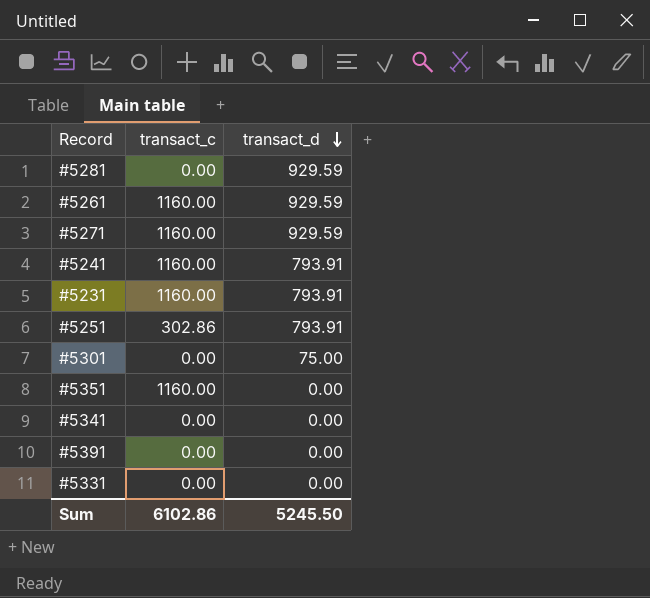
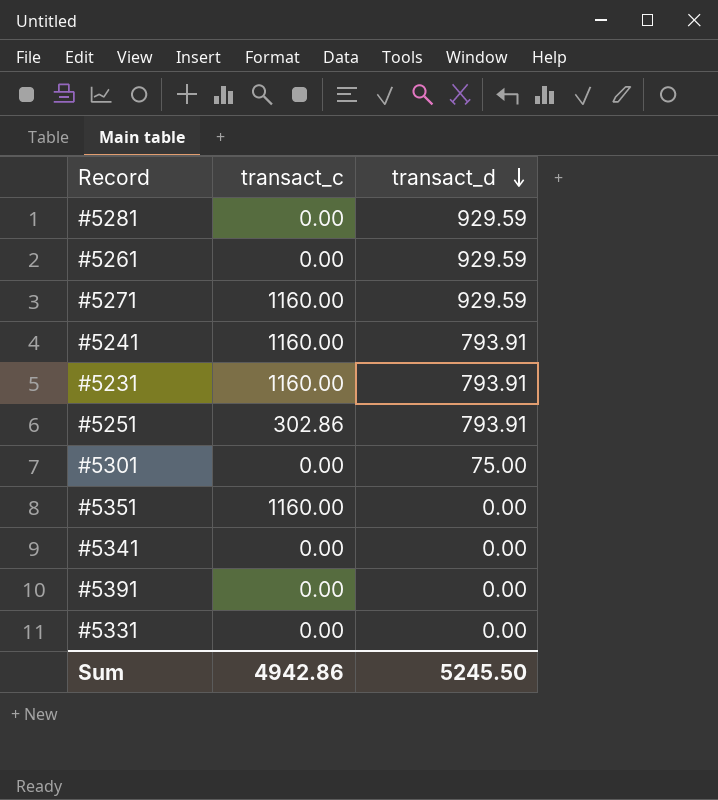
#5261 | transact_c: 1160.00 -> 0.00
Sum | transact_c: 6102.86 -> 4942.86

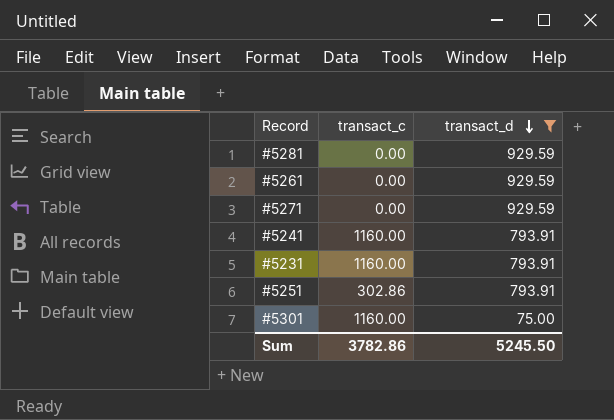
filter: none -> transact_d != 0.00
#5271 | transact_c: 1160.00 -> 0.00
#5301 | transact_c: 0.00 -> 1160.00
Sum | transact_c: 4942.86 -> 3782.86

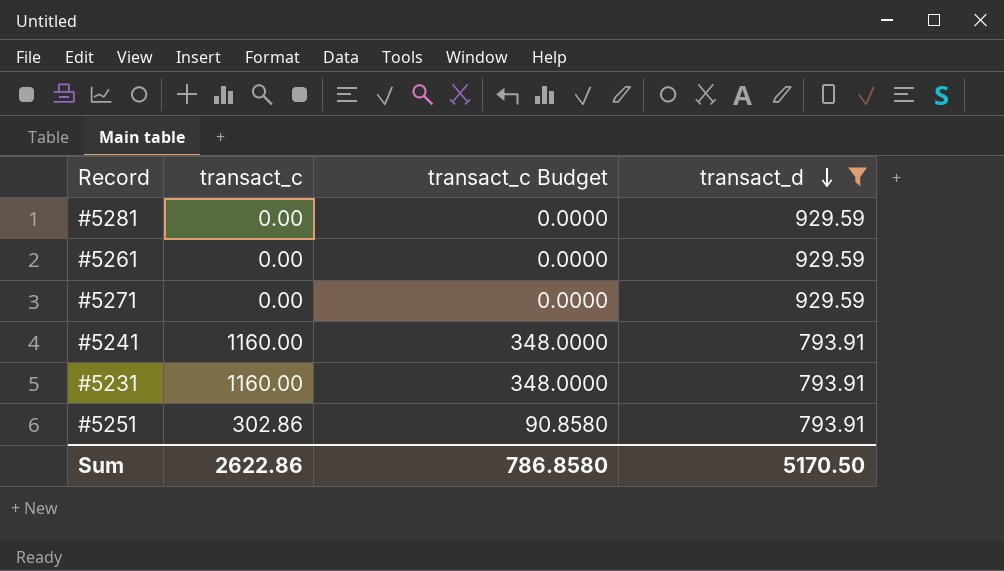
column transact_c Budget | formula: none -> [transact_c] * 0.3
row #5301: 1160.00 | 75.00 -> none
Sum | transact_c: 3782.86 -> 2622.86
Sum | transact_d: 5245.50 -> 5170.50

